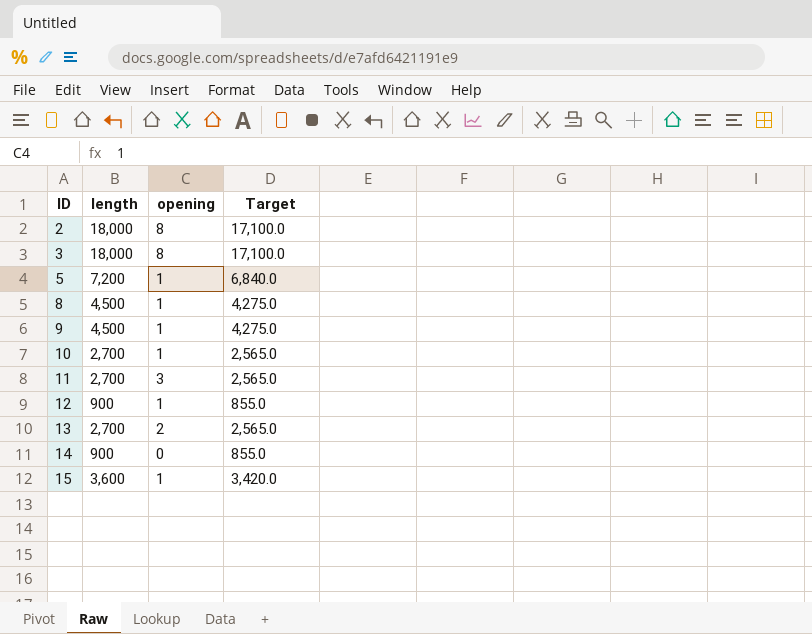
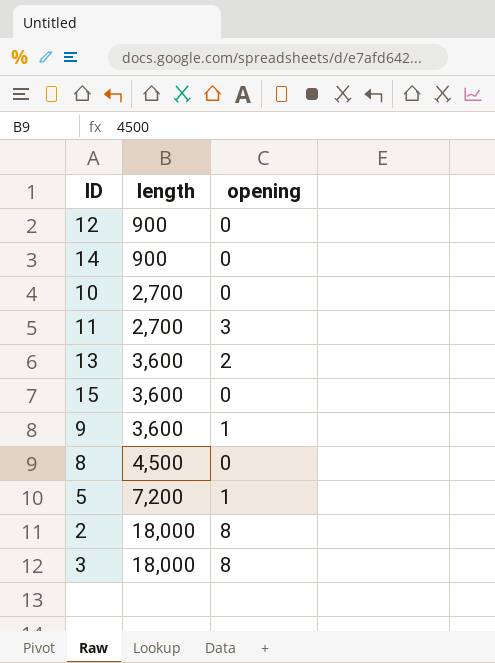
row order: ID ascending -> length ascending
column Target | formula: [length] * 0.95 -> none
12 | opening: 1 -> 0
10 | opening: 1 -> 0
13 | length: 2,700 -> 3,600
15 | opening: 1 -> 0
9 | length: 4,500 -> 3,600
8 | opening: 1 -> 0

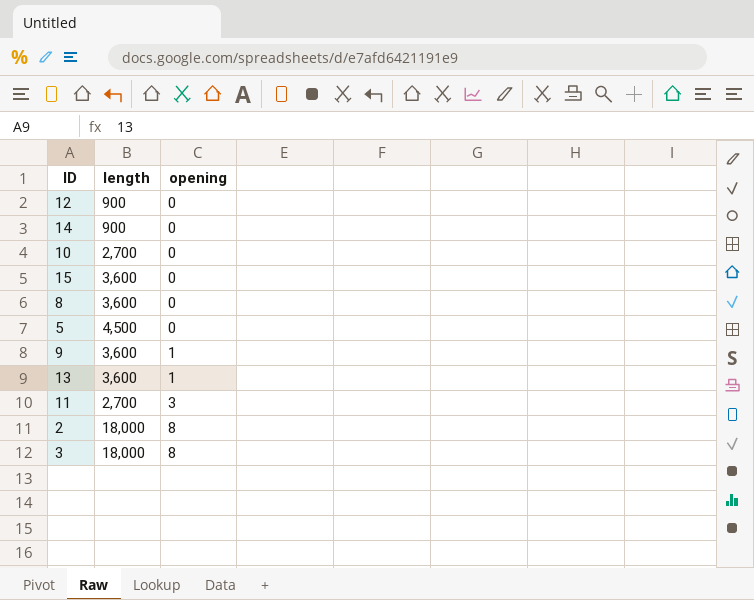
row order: length ascending -> opening ascending
8 | length: 4,500 -> 3,600
5 | length: 7,200 -> 4,500
5 | opening: 1 -> 0
13 | opening: 2 -> 1

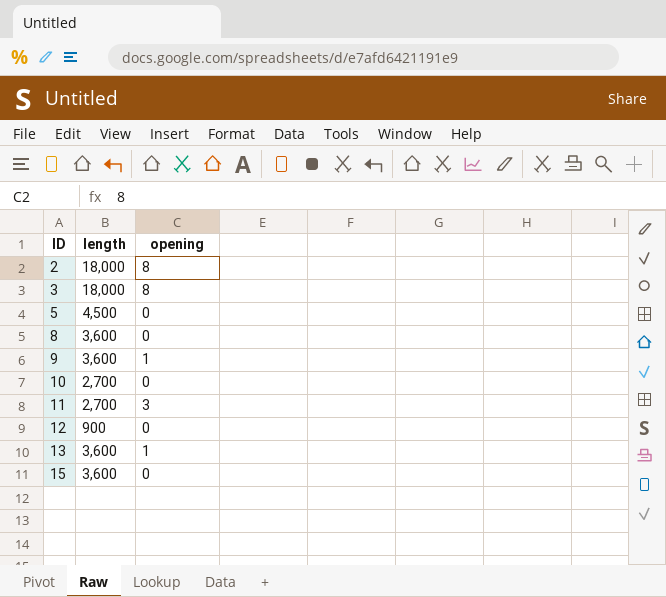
row order: opening ascending -> ID ascending
row 14: 900 | 0 -> none

